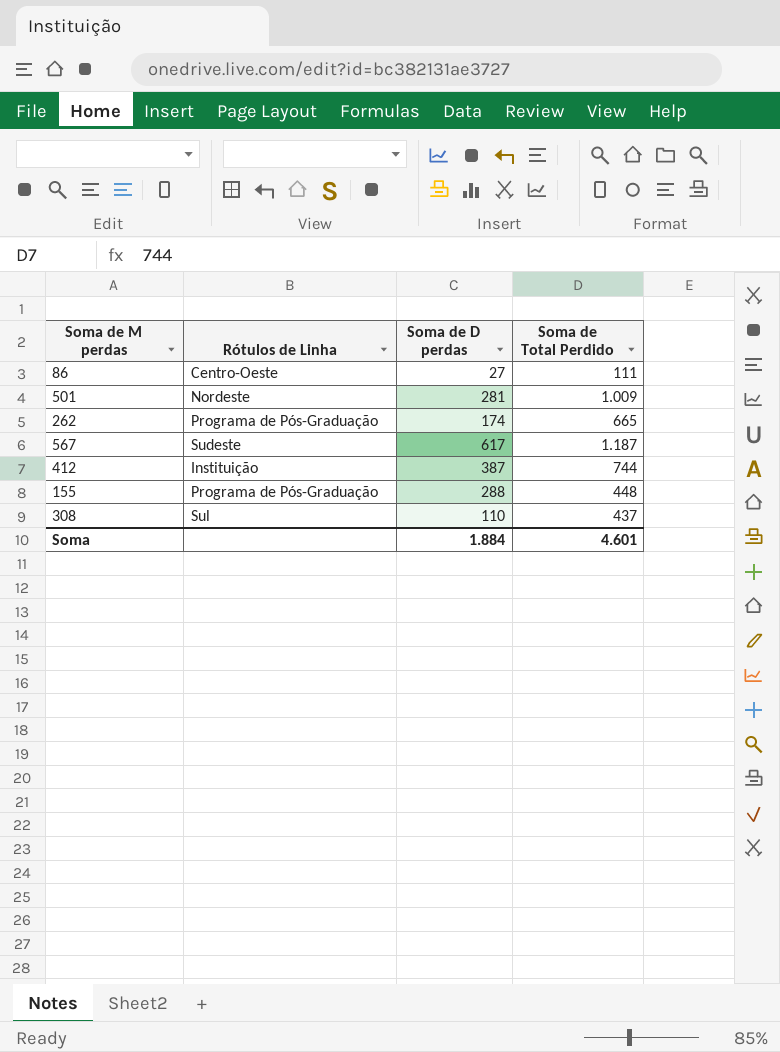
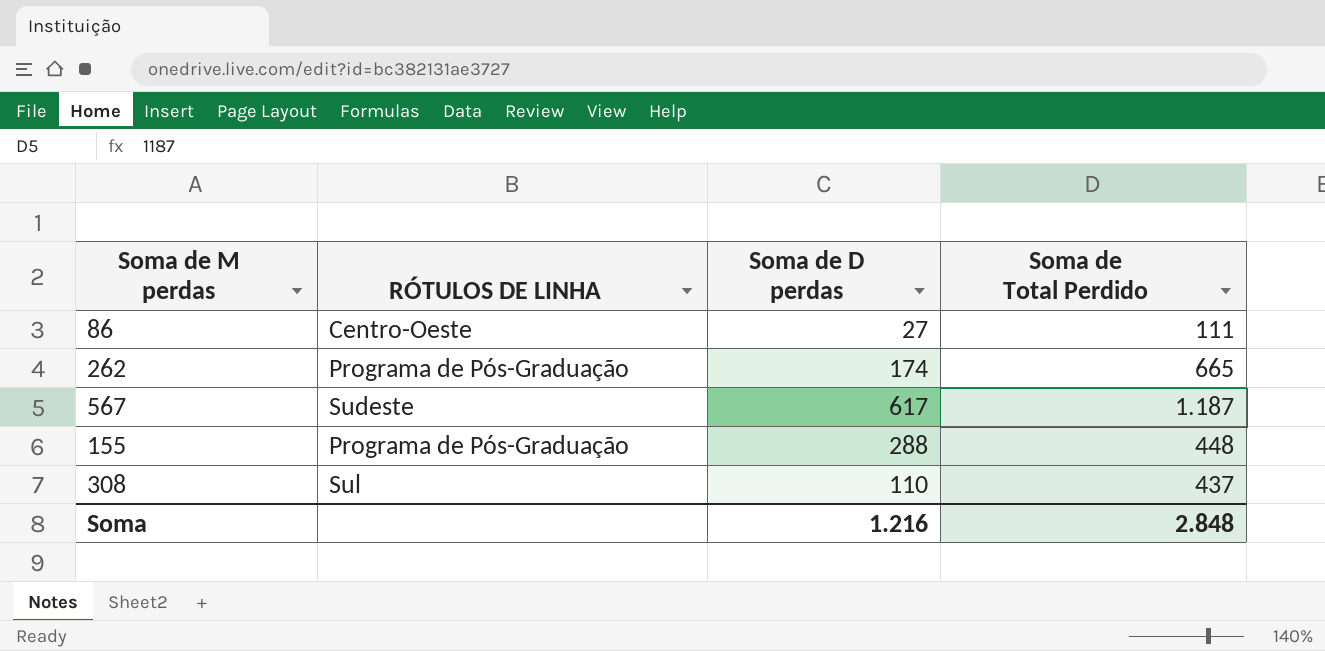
column name: Rótulos de Linha -> RÓTULOS DE LINHA
row 501: Nordeste | 281 | 1.009 -> none
row 412: Instituição | 387 | 744 -> none
Soma | Soma de D perdas: 1.884 -> 1.216
Soma | Soma de Total Perdido: 4.601 -> 2.848

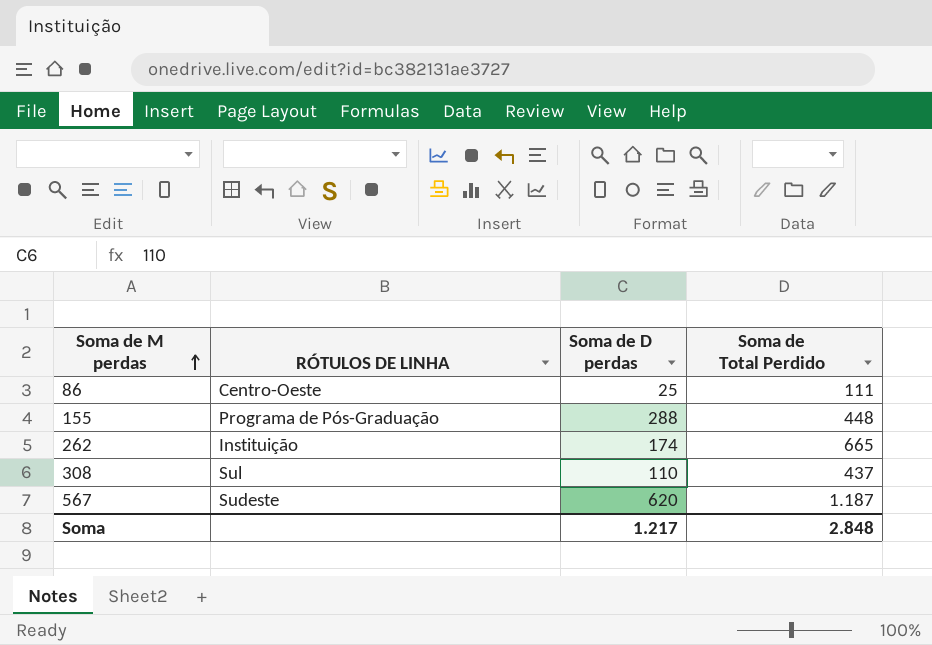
row order: none -> Soma de M perdas ascending
86 | Soma de D perdas: 27 -> 25
262 | RÓTULOS DE LINHA: Programa de Pós-Graduação -> Instituição
567 | Soma de D perdas: 617 -> 620
Soma | Soma de D perdas: 1.216 -> 1.217

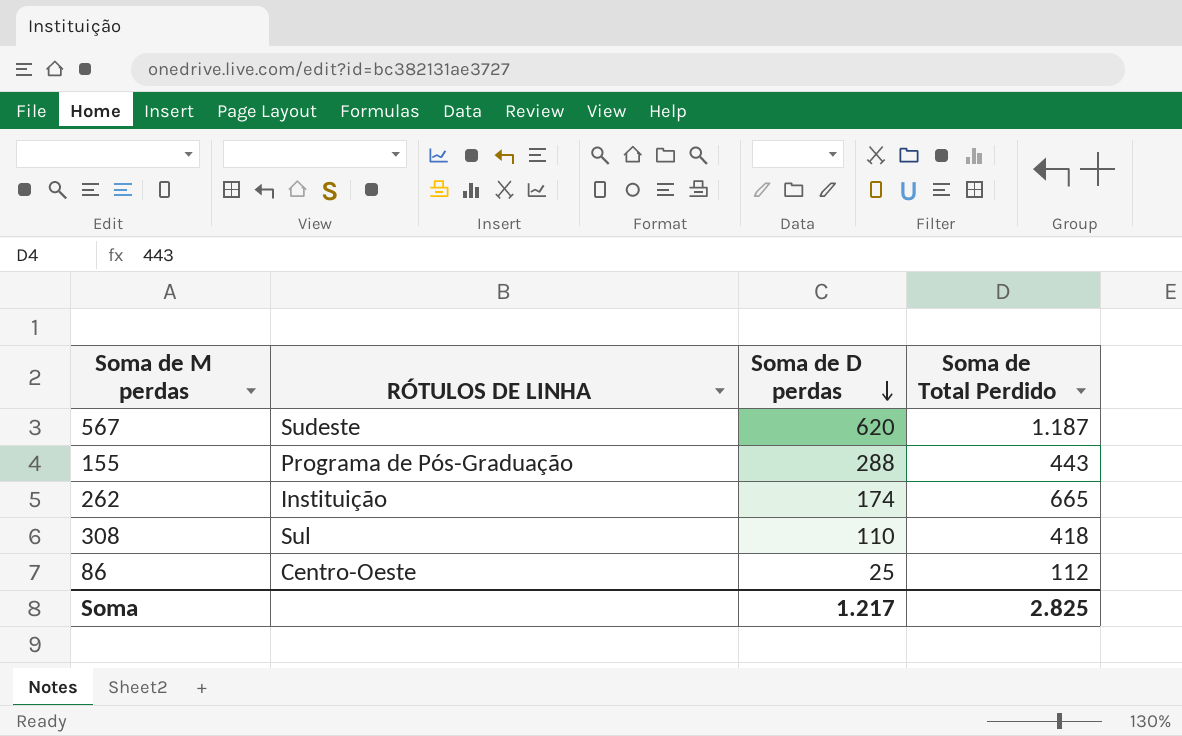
row order: Soma de M perdas ascending -> Soma de D perdas descending
155 | Soma de Total Perdido: 448 -> 443
308 | Soma de Total Perdido: 437 -> 418
86 | Soma de Total Perdido: 111 -> 112
Soma | Soma de Total Perdido: 2.848 -> 2.825

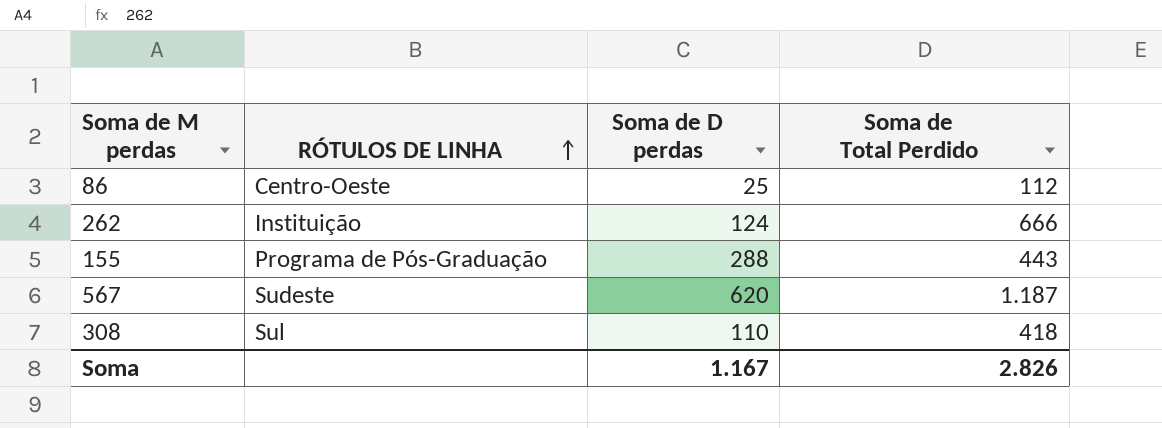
row order: Soma de D perdas descending -> RÓTULOS DE LINHA ascending
262 | Soma de D perdas: 174 -> 124
262 | Soma de Total Perdido: 665 -> 666
Soma | Soma de D perdas: 1.217 -> 1.167
Soma | Soma de Total Perdido: 2.825 -> 2.826

